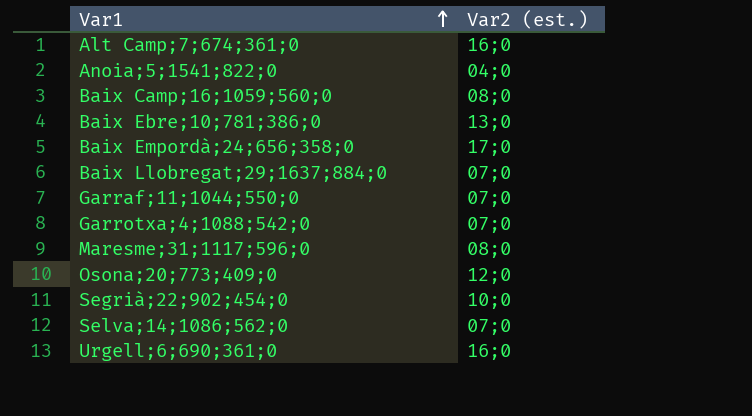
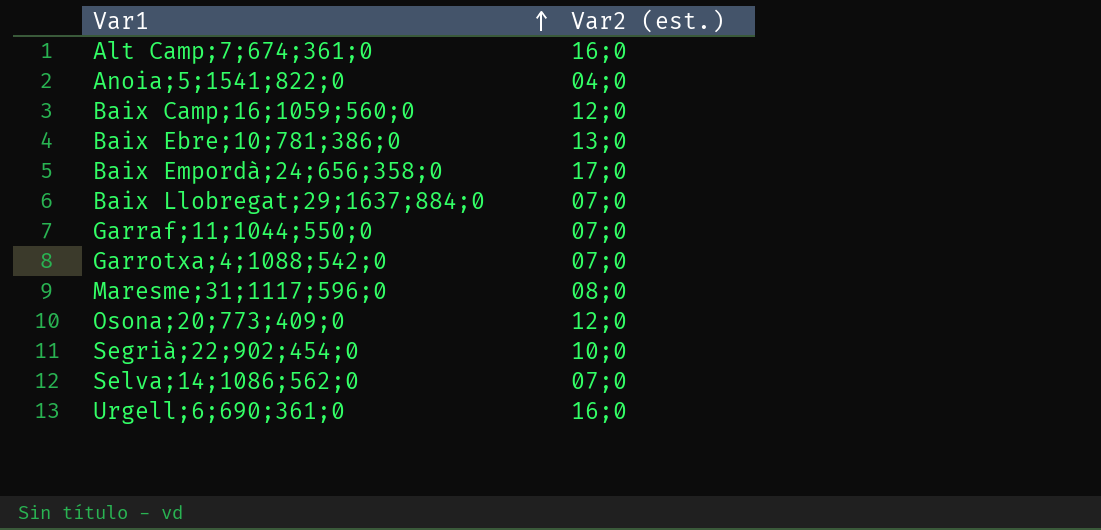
Baix Camp;16;1059;560;0 | Var2 (est.): 08;0 -> 12;0

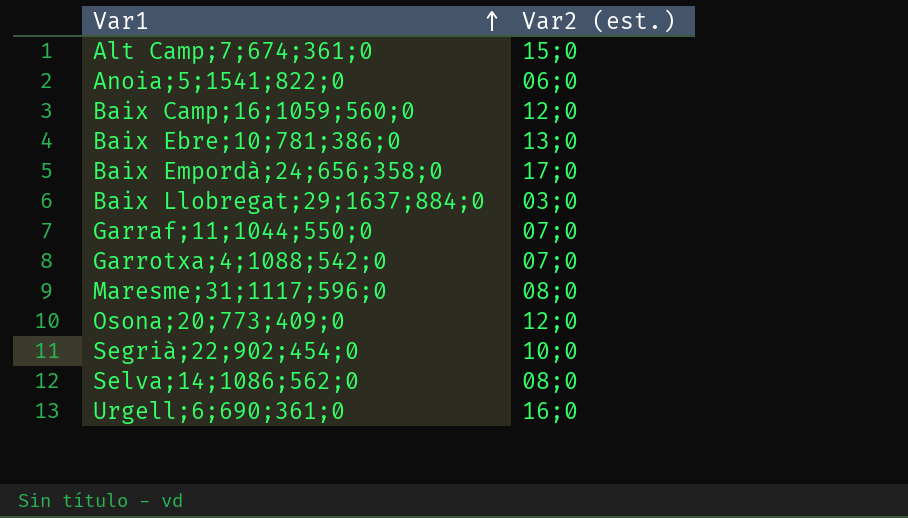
Alt Camp;7;674;361;0 | Var2 (est.): 16;0 -> 15;0
Anoia;5;1541;822;0 | Var2 (est.): 04;0 -> 06;0
Baix Llobregat;29;1637;884;0 | Var2 (est.): 07;0 -> 03;0
Selva;14;1086;562;0 | Var2 (est.): 07;0 -> 08;0

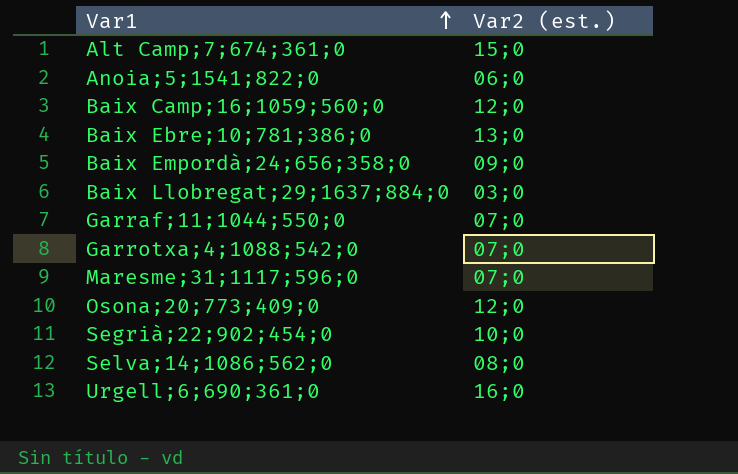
Baix Empordà;24;656;358;0 | Var2 (est.): 17;0 -> 09;0
Maresme;31;1117;596;0 | Var2 (est.): 08;0 -> 07;0

